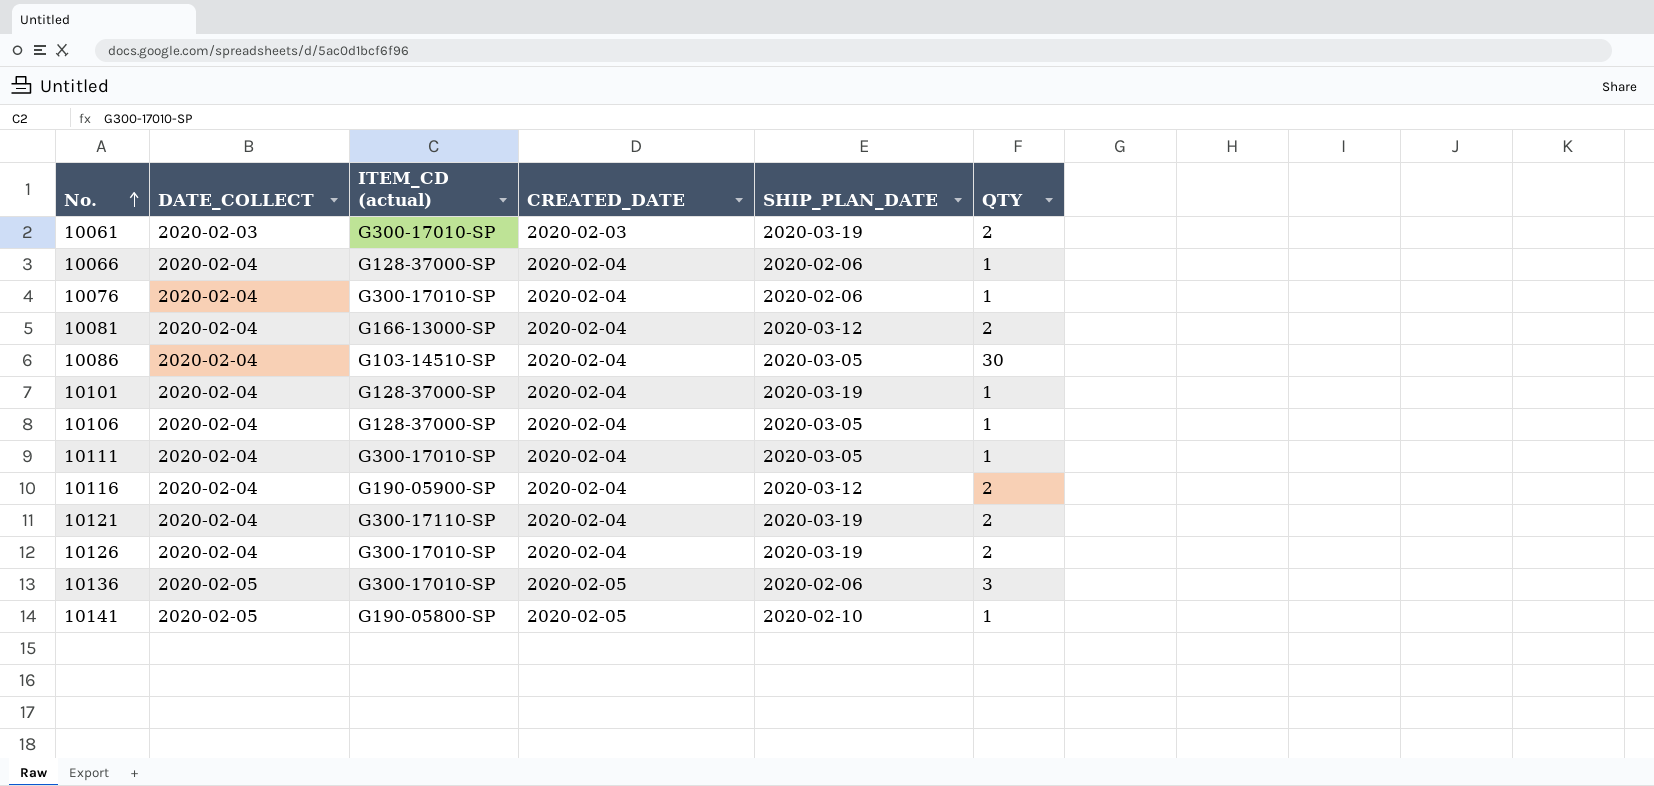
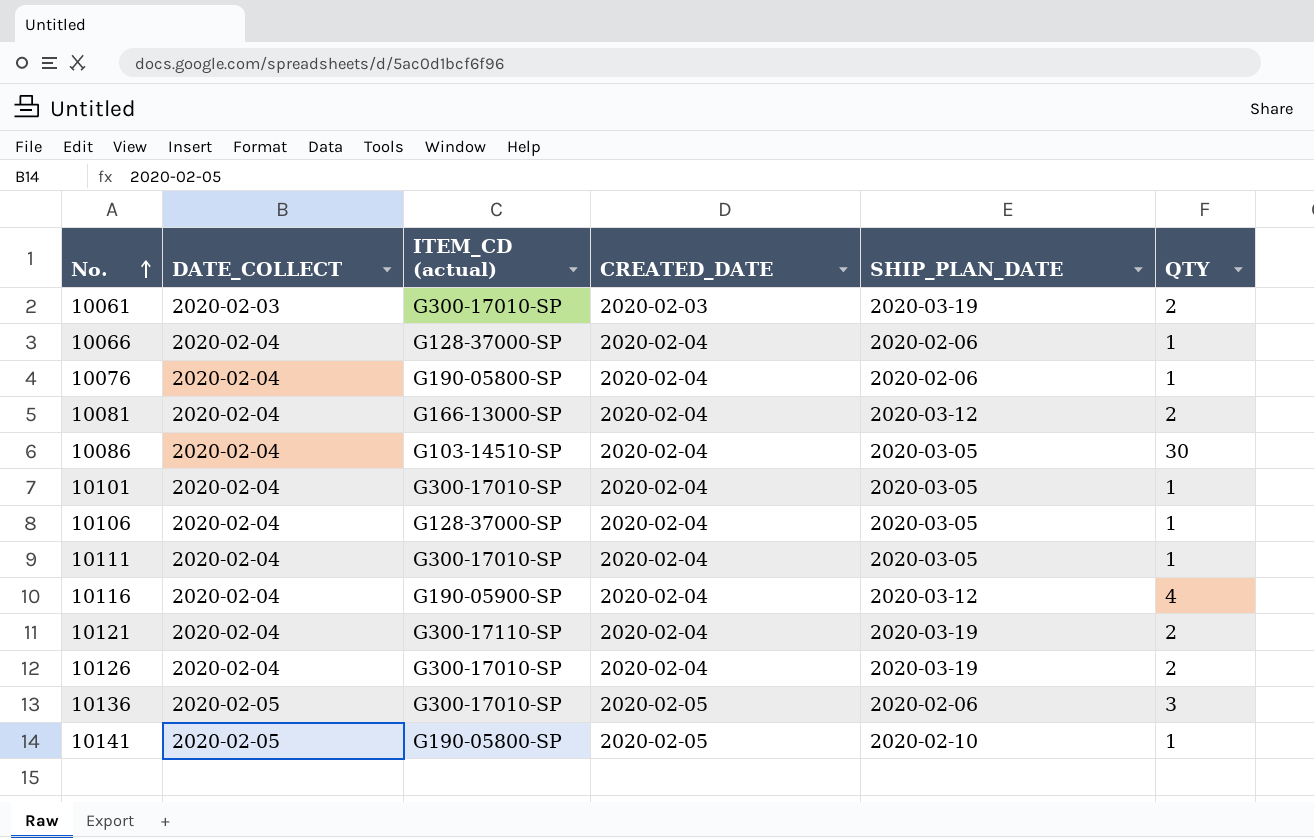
10076 | ITEM_CD (actual): G300-17010-SP -> G190-05800-SP
10101 | ITEM_CD (actual): G128-37000-SP -> G300-17010-SP
10101 | SHIP_PLAN_DATE: 2020-03-19 -> 2020-03-05
10116 | QTY: 2 -> 4

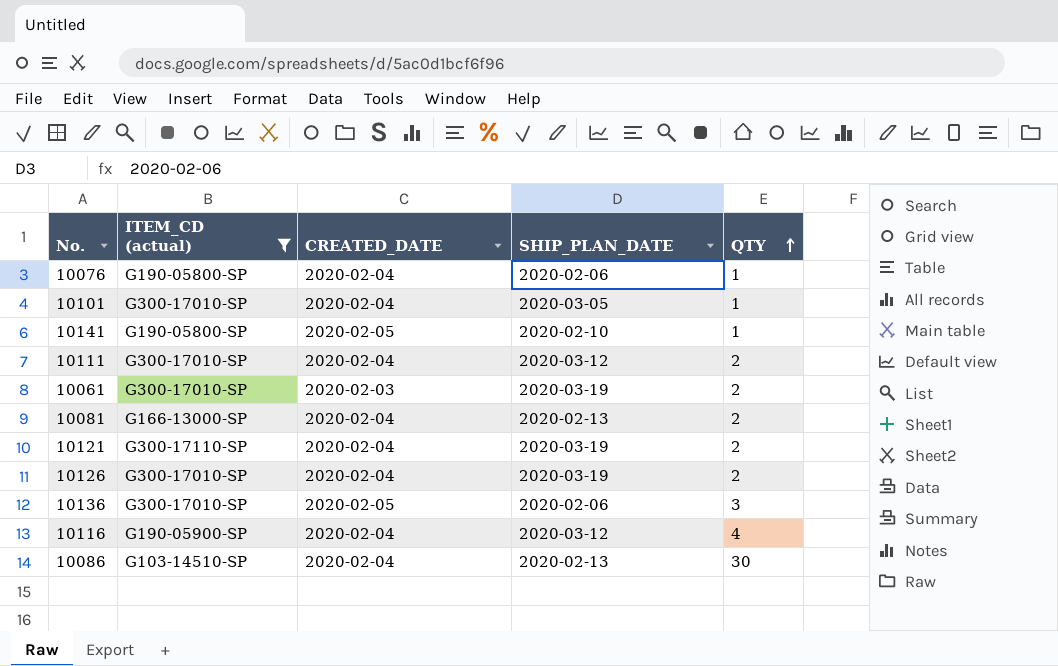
filter: none -> ITEM_CD (actual) != G128-37000-SP
row order: No. ascending -> QTY ascending
column DATE_COLLECT | position: 2 -> none
10111 | SHIP_PLAN_DATE: 2020-03-05 -> 2020-03-12
10111 | QTY: 1 -> 2
10081 | SHIP_PLAN_DATE: 2020-03-12 -> 2020-02-13
10086 | SHIP_PLAN_DATE: 2020-03-05 -> 2020-02-13

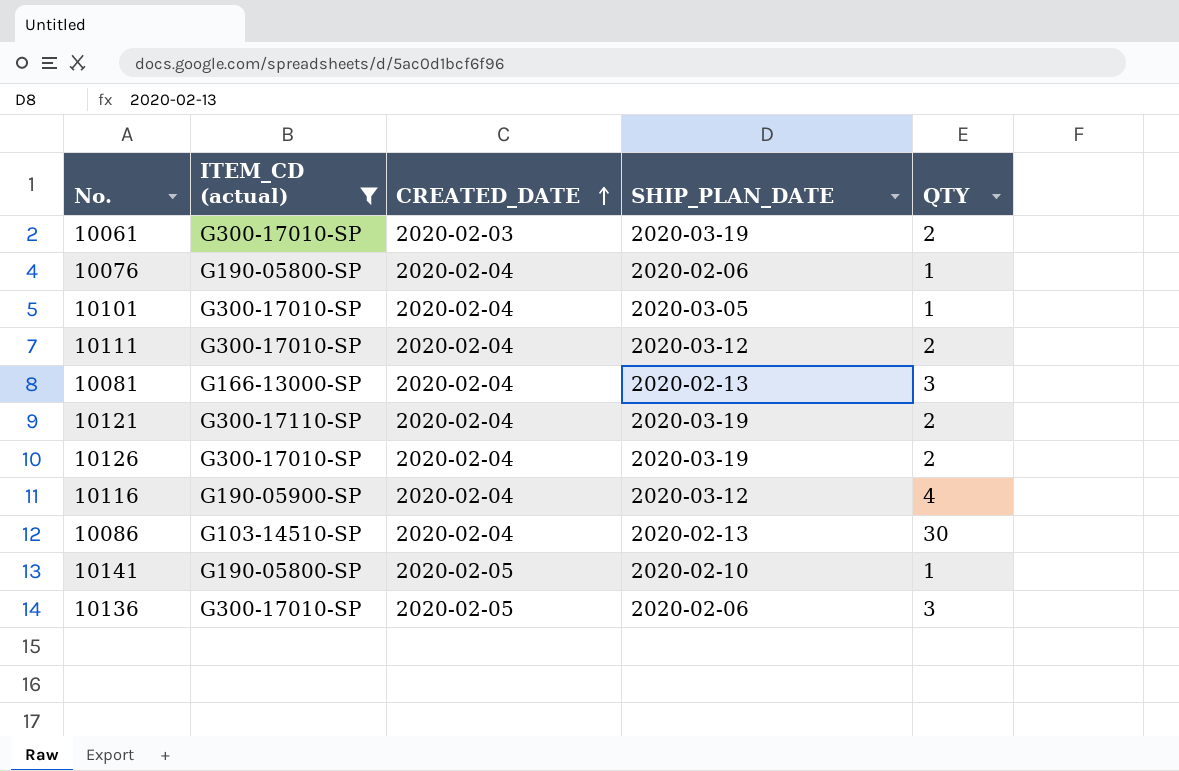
row order: QTY ascending -> CREATED_DATE ascending
10081 | QTY: 2 -> 3

